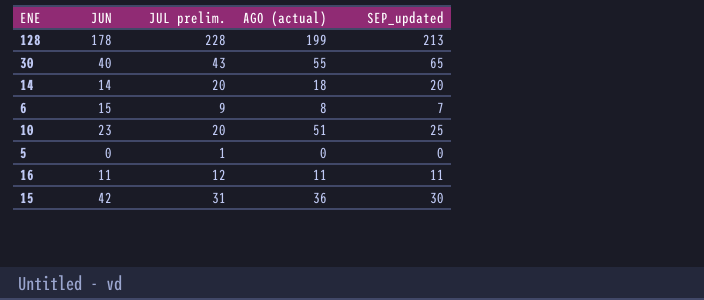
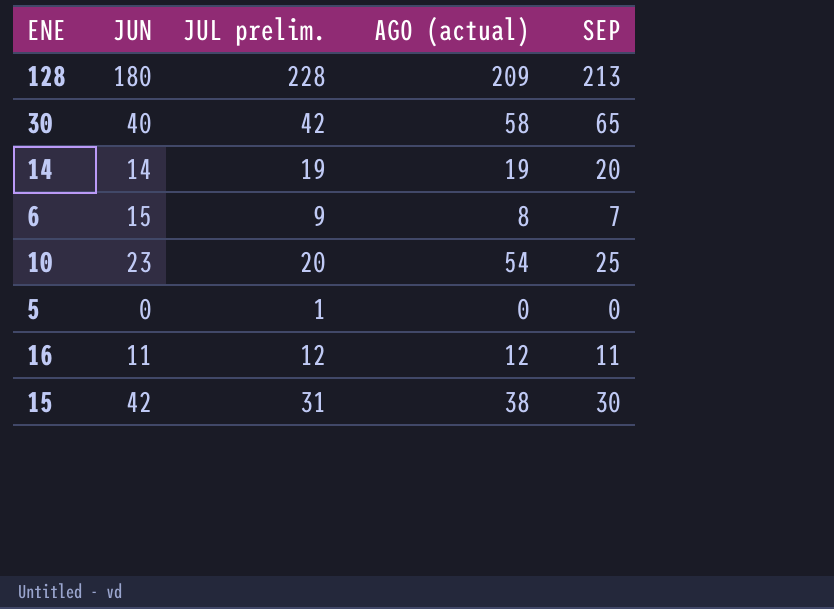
column name: SEP_updated -> SEP
128 | JUN: 178 -> 180
128 | AGO (actual): 199 -> 209
30 | JUL prelim.: 43 -> 42
30 | AGO (actual): 55 -> 58
14 | JUL prelim.: 20 -> 19
14 | AGO (actual): 18 -> 19
10 | AGO (actual): 51 -> 54
16 | AGO (actual): 11 -> 12
15 | AGO (actual): 36 -> 38

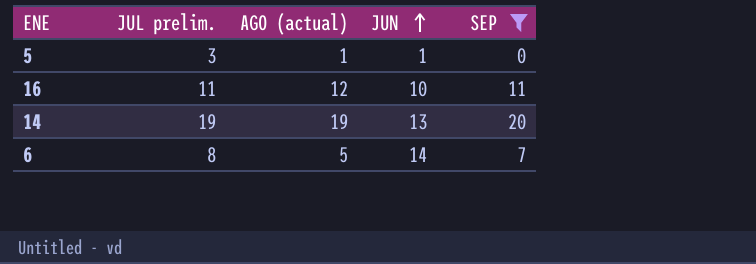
filter: none -> SEP <= 20
row order: none -> JUN ascending
column JUN | position: 2 -> 4
5 | JUL prelim.: 1 -> 3
5 | AGO (actual): 0 -> 1
5 | JUN: 0 -> 1
16 | JUL prelim.: 12 -> 11
16 | JUN: 11 -> 10
14 | JUN: 14 -> 13
6 | JUL prelim.: 9 -> 8
6 | AGO (actual): 8 -> 5
6 | JUN: 15 -> 14

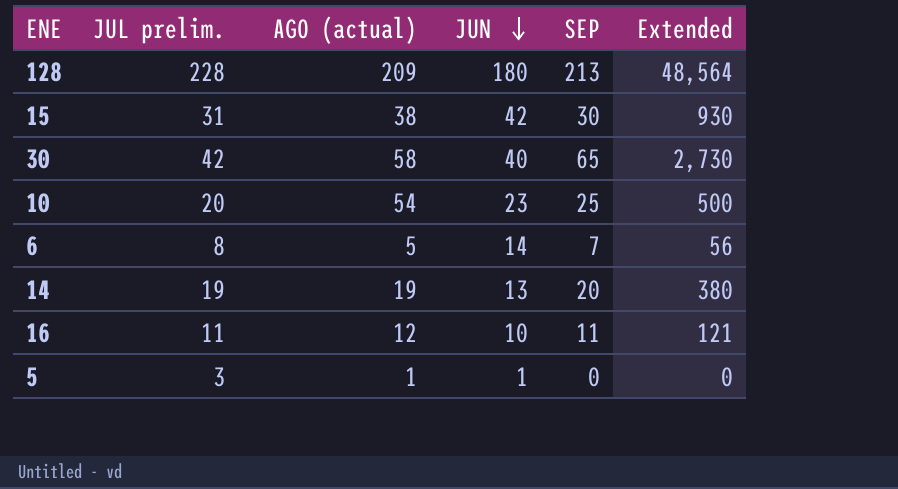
filter: SEP <= 20 -> none
row order: JUN ascending -> JUN descending
column Extended | formula: none -> [JUL prelim.] * [SEP]

